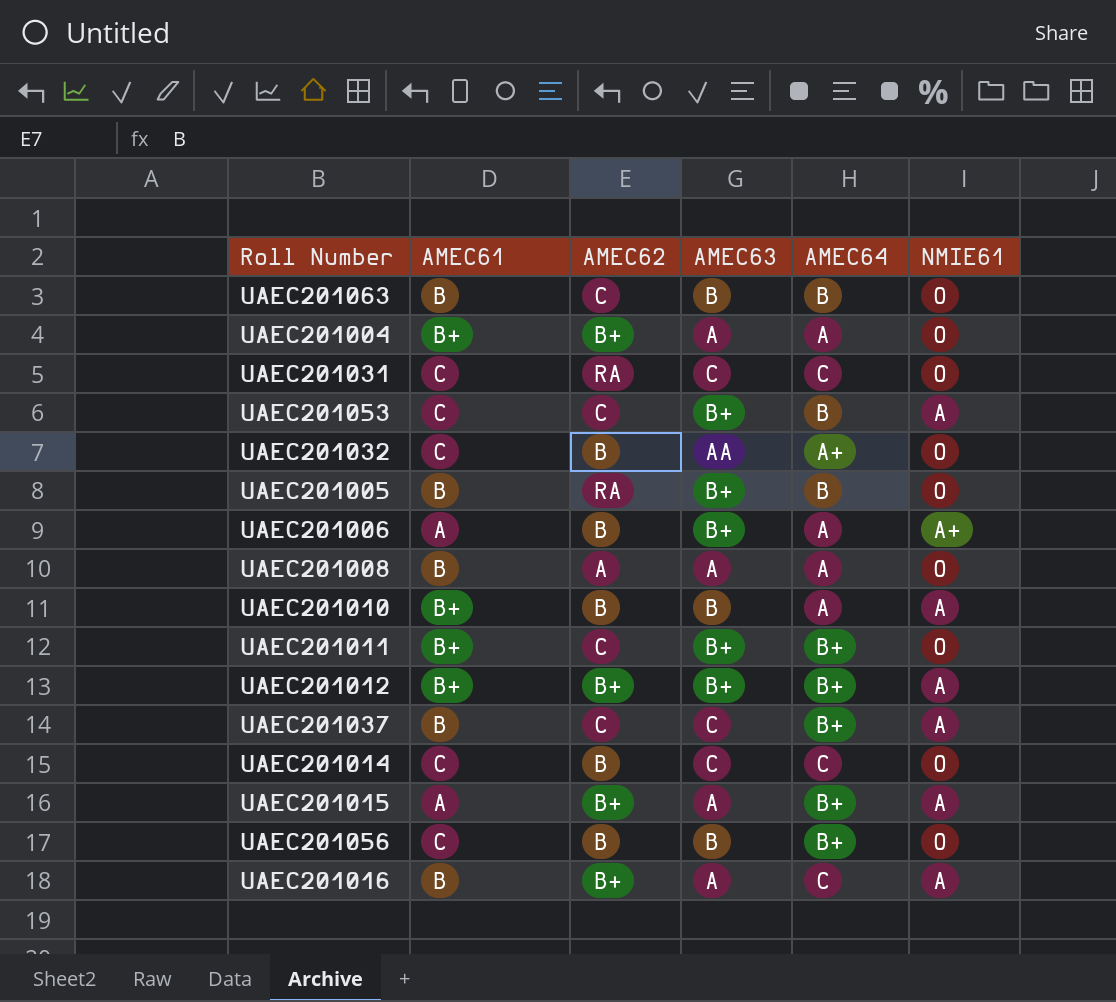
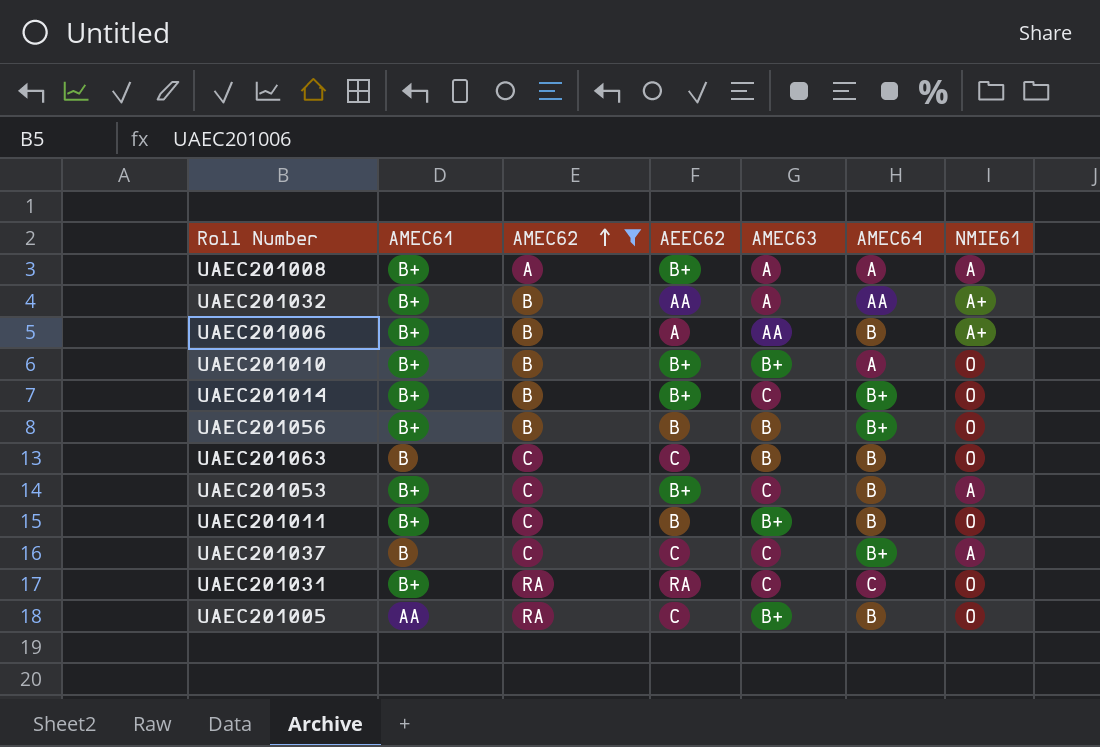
filter: none -> AMEC62 != B+
row order: none -> AMEC62 ascending
column AEEC62 | position: none -> 4
UAEC201008 | AMEC61: B -> B+
UAEC201008 | NMIE61: O -> A
UAEC201032 | AMEC61: C -> B+
UAEC201032 | AMEC63: AA -> A
UAEC201032 | AMEC64: A+ -> AA
UAEC201032 | NMIE61: O -> A+
UAEC201006 | AMEC61: A -> B+
UAEC201006 | AMEC63: B+ -> AA
UAEC201006 | AMEC64: A -> B
UAEC201010 | AMEC63: B -> B+
UAEC201010 | NMIE61: A -> O
UAEC201014 | AMEC61: C -> B+
UAEC201014 | AMEC64: C -> B+
UAEC201056 | AMEC61: C -> B+
UAEC201053 | AMEC61: C -> B+
UAEC201053 | AMEC63: B+ -> C
UAEC201011 | AMEC64: B+ -> B
UAEC201031 | AMEC61: C -> B+
UAEC201005 | AMEC61: B -> AA

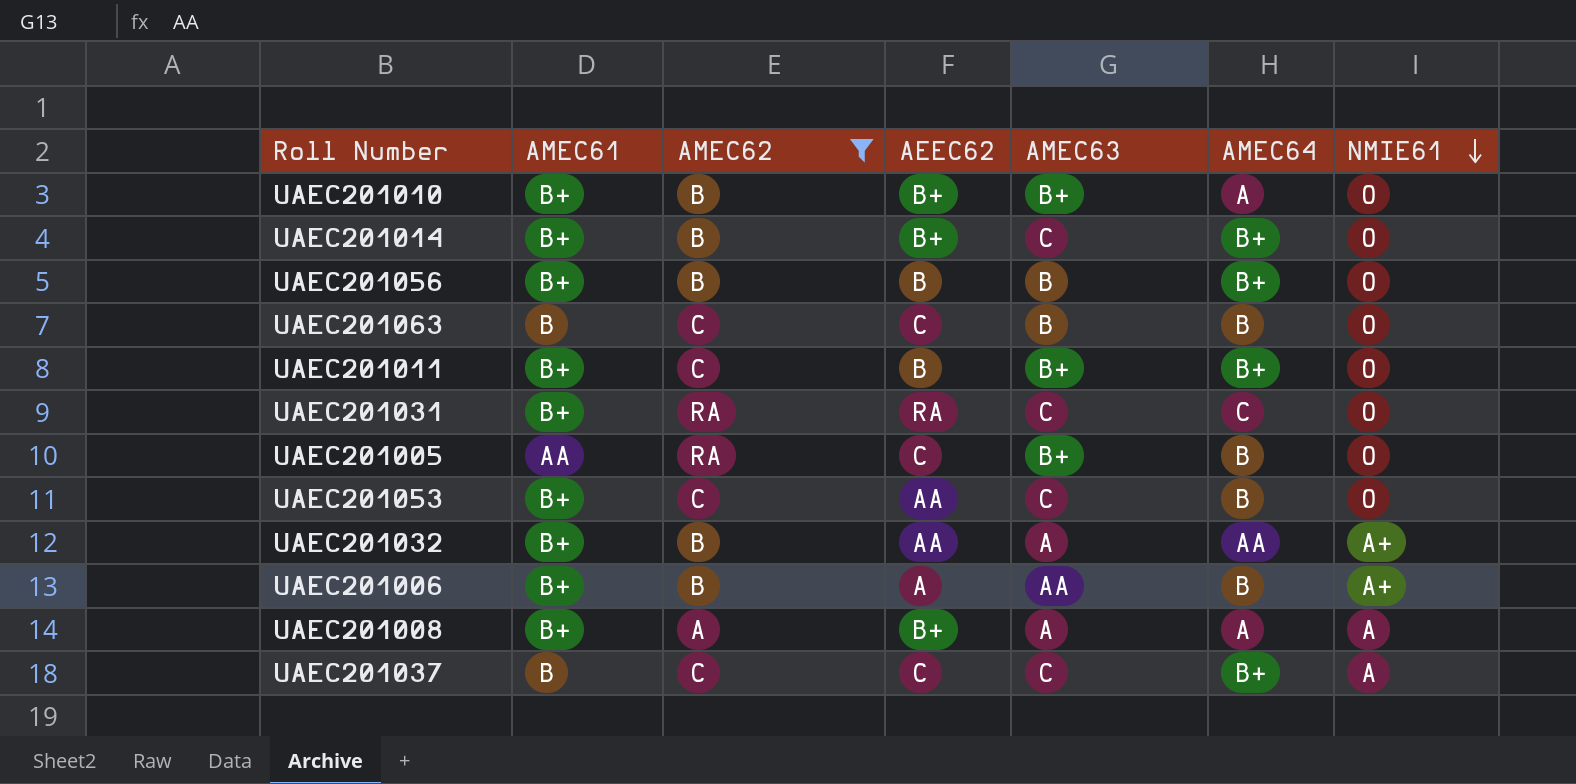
row order: AMEC62 ascending -> NMIE61 descending
UAEC201011 | AMEC64: B -> B+
UAEC201053 | AEEC62: B+ -> AA
UAEC201053 | NMIE61: A -> O

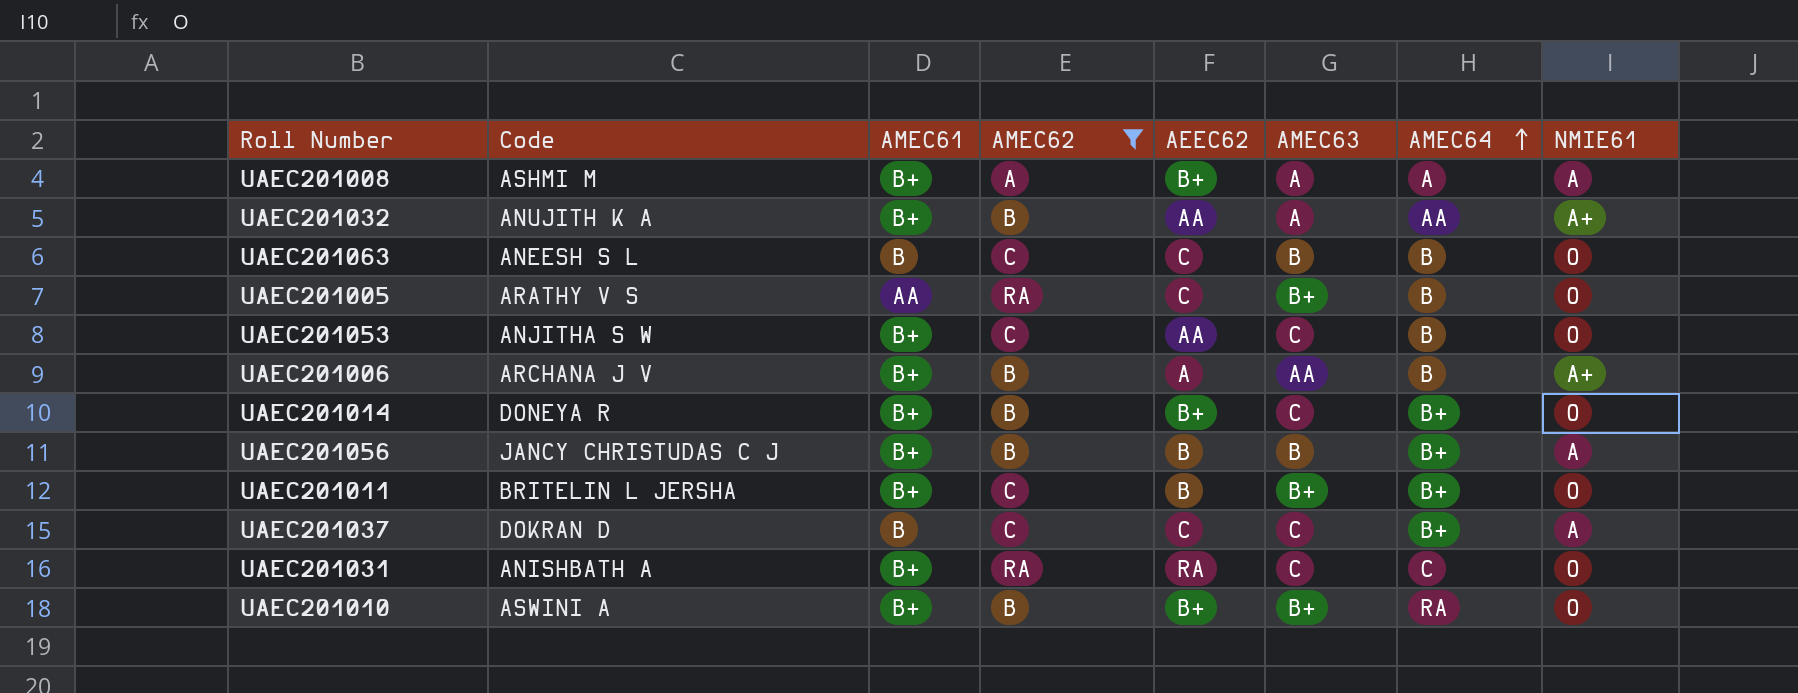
row order: NMIE61 descending -> AMEC64 ascending
column Code | position: none -> 2
UAEC201056 | NMIE61: O -> A
UAEC201010 | AMEC64: A -> RA

